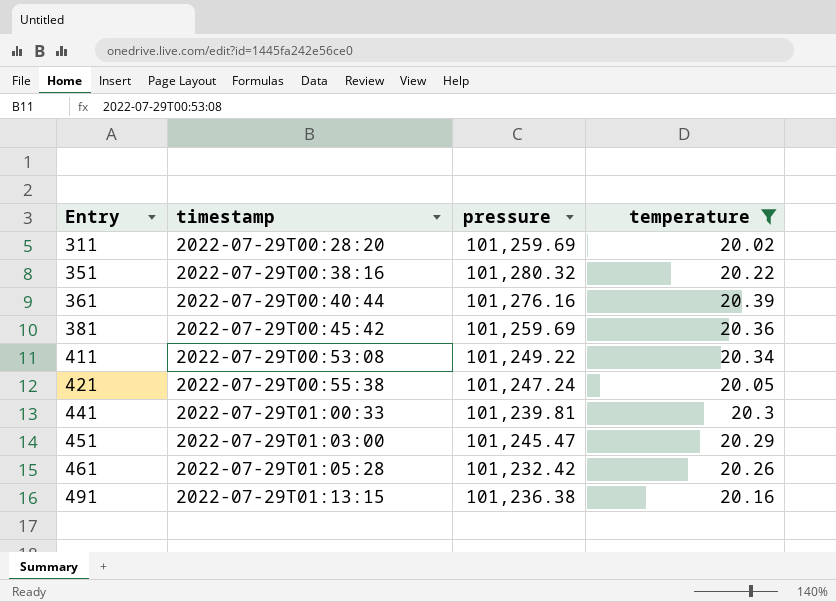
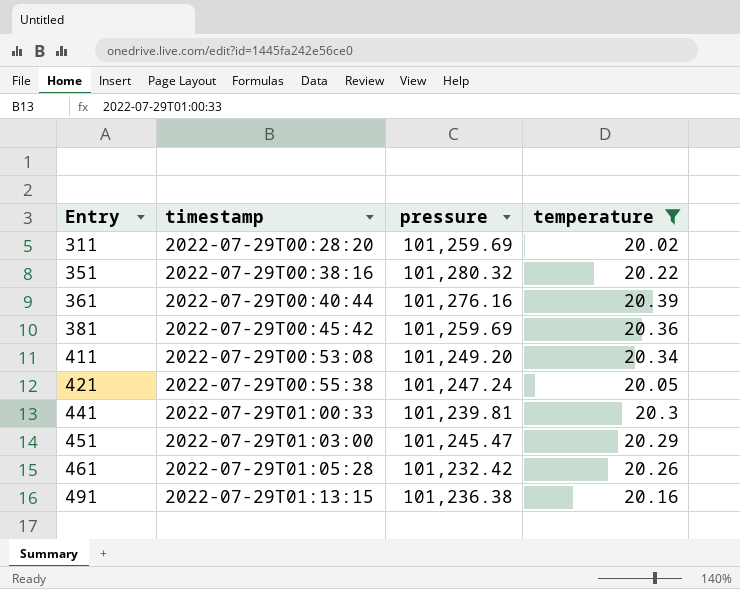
411 | pressure: 101,249.22 -> 101,249.20

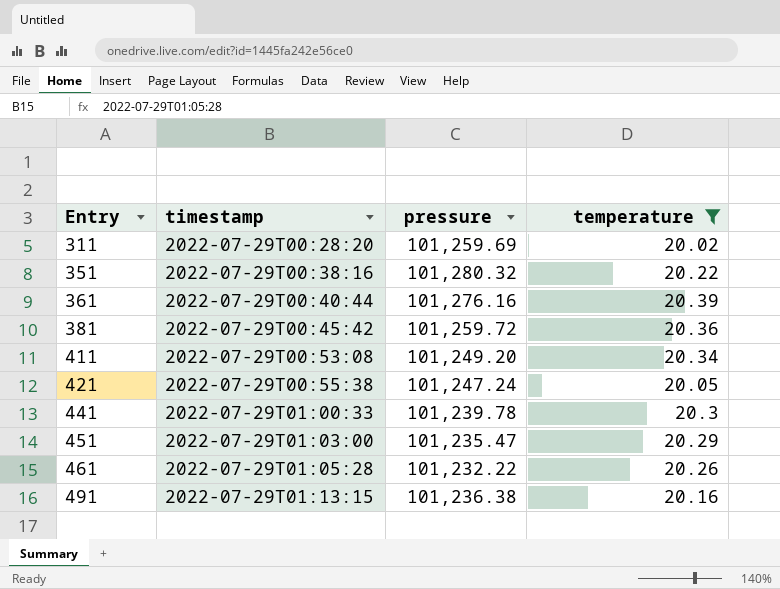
381 | pressure: 101,259.69 -> 101,259.72
441 | pressure: 101,239.81 -> 101,239.78
451 | pressure: 101,245.47 -> 101,235.47
461 | pressure: 101,232.42 -> 101,232.22

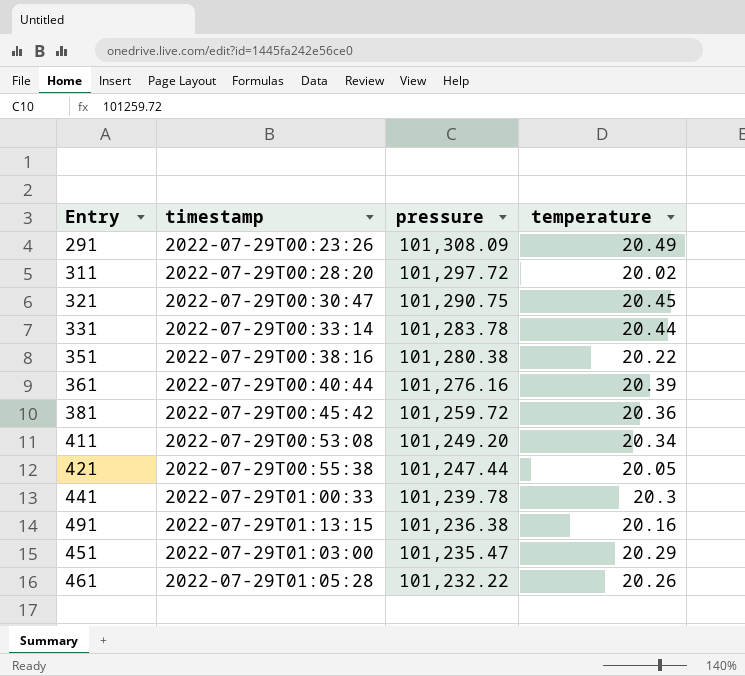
filter: temperature <= 20.39 -> none
row order: Entry ascending -> pressure descending
311 | pressure: 101,259.69 -> 101,297.72
351 | pressure: 101,280.32 -> 101,280.38
421 | pressure: 101,247.24 -> 101,247.44

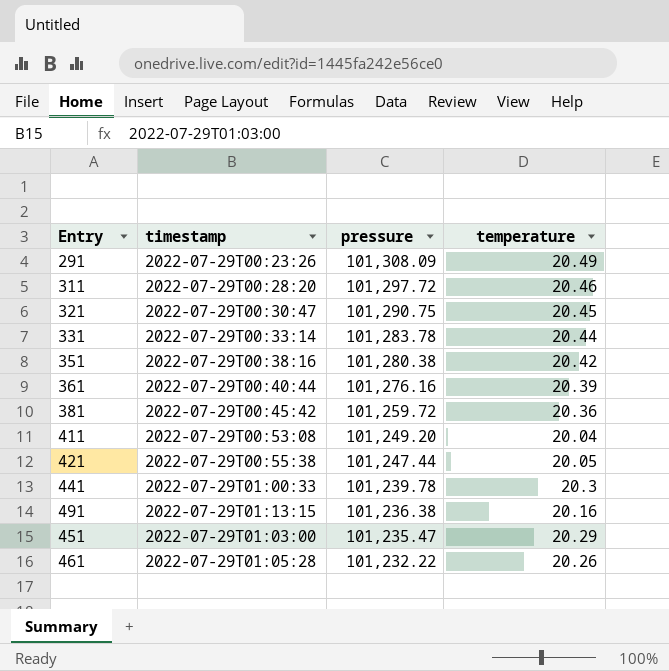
311 | temperature: 20.02 -> 20.46
351 | temperature: 20.22 -> 20.42
411 | temperature: 20.34 -> 20.04

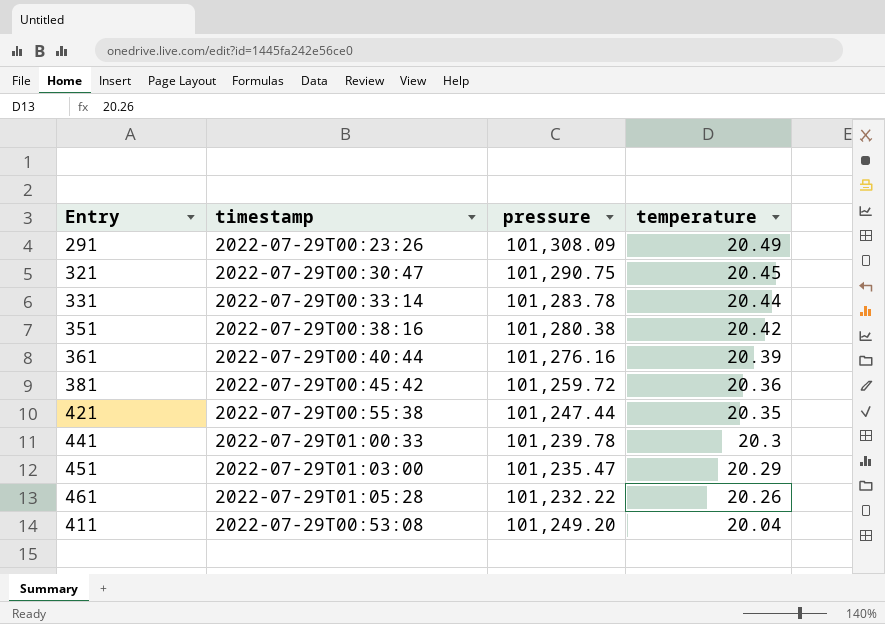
row order: pressure descending -> temperature descending
row 311: 2022-07-29T00:28:20 | 101,297.72 | 20.46 -> none
row 491: 2022-07-29T01:13:15 | 101,236.38 | 20.16 -> none
421 | temperature: 20.05 -> 20.35

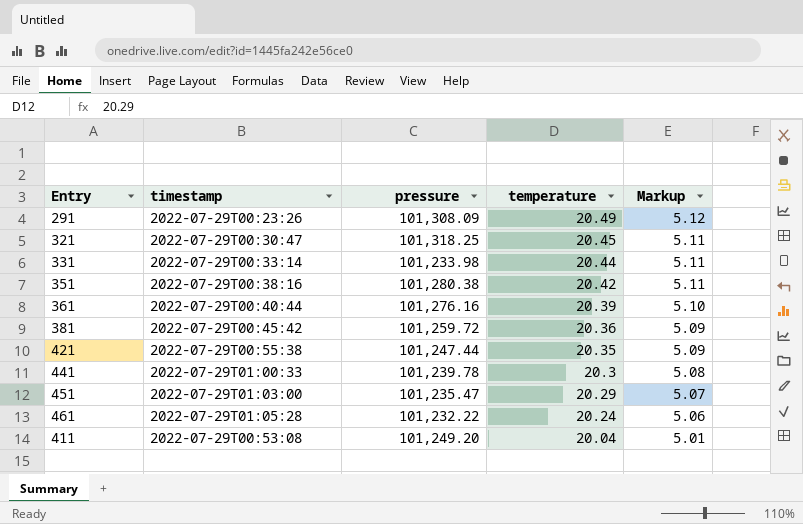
column Markup | formula: none -> [temperature] * 0.25
321 | pressure: 101,290.75 -> 101,318.25
331 | pressure: 101,283.78 -> 101,233.98
461 | temperature: 20.26 -> 20.24

